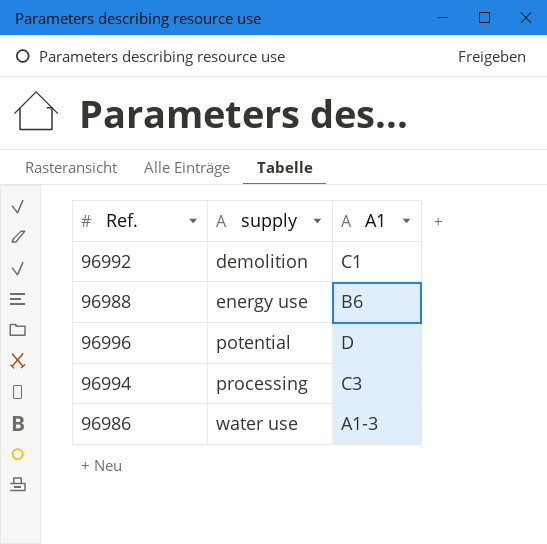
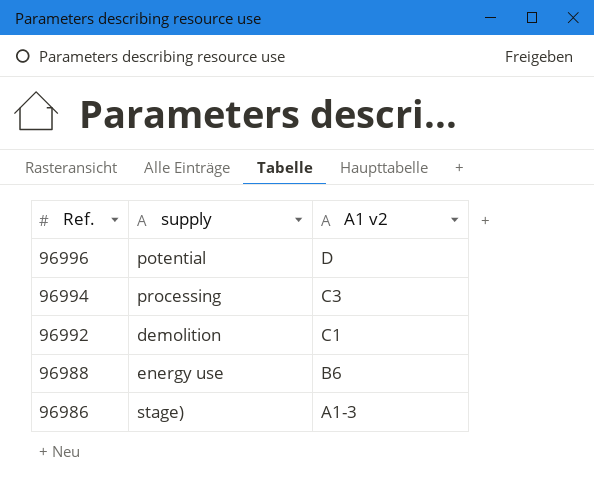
row order: supply ascending -> Ref. descending
column name: A1 -> A1 v2
96986 | supply: water use -> stage)

